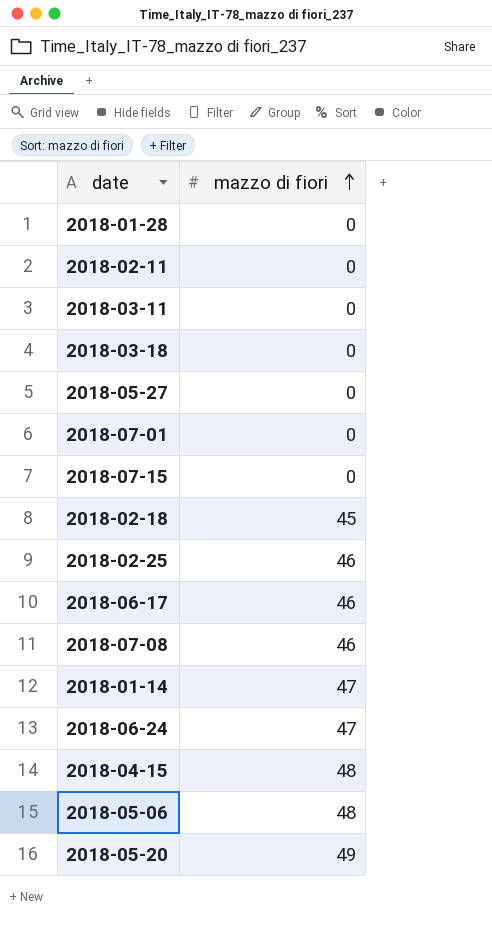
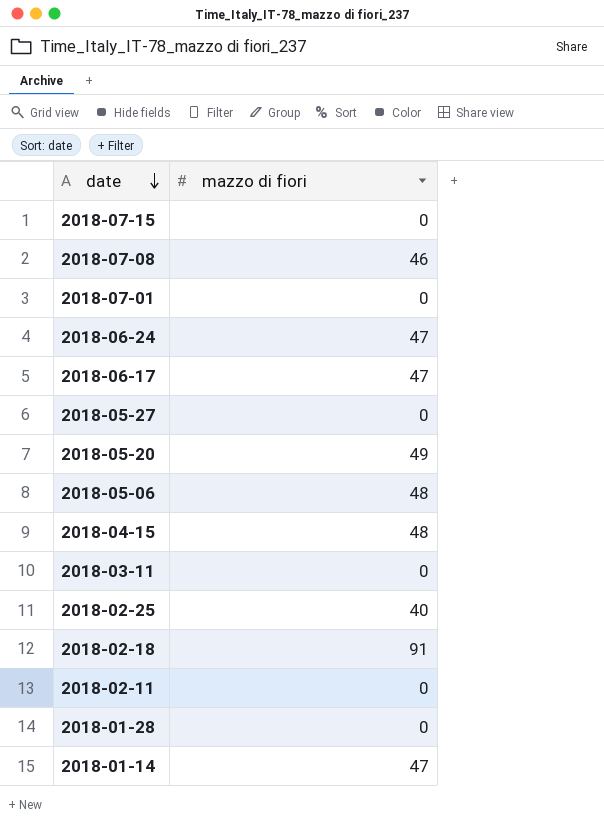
row order: mazzo di fiori ascending -> date descending
row 2018-03-18: 0 -> none
2018-06-17 | mazzo di fiori: 46 -> 47
2018-02-25 | mazzo di fiori: 46 -> 40
2018-02-18 | mazzo di fiori: 45 -> 91

